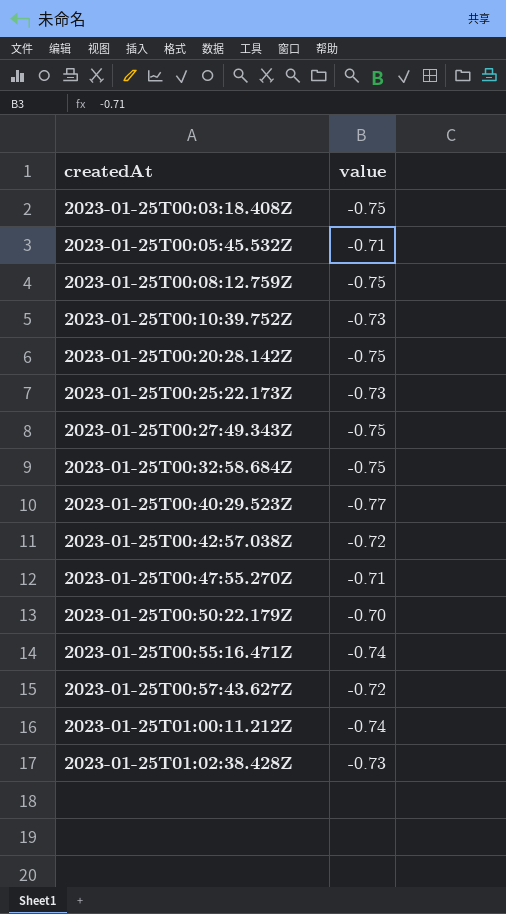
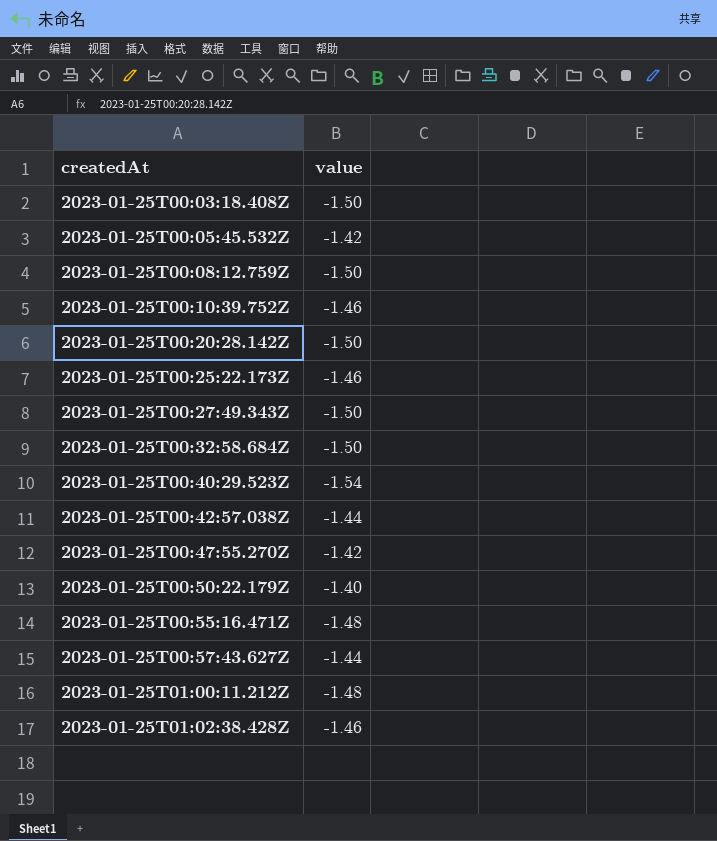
2023-01-25T00:03:18.408Z | value: -0.75 -> -1.50
2023-01-25T00:05:45.532Z | value: -0.71 -> -1.42
2023-01-25T00:08:12.759Z | value: -0.75 -> -1.50
2023-01-25T00:10:39.752Z | value: -0.73 -> -1.46
2023-01-25T00:20:28.142Z | value: -0.75 -> -1.50
2023-01-25T00:25:22.173Z | value: -0.73 -> -1.46
2023-01-25T00:27:49.343Z | value: -0.75 -> -1.50
2023-01-25T00:32:58.684Z | value: -0.75 -> -1.50
2023-01-25T00:40:29.523Z | value: -0.77 -> -1.54
2023-01-25T00:42:57.038Z | value: -0.72 -> -1.44
2023-01-25T00:47:55.270Z | value: -0.71 -> -1.42
2023-01-25T00:50:22.179Z | value: -0.70 -> -1.40
2023-01-25T00:55:16.471Z | value: -0.74 -> -1.48
2023-01-25T00:57:43.627Z | value: -0.72 -> -1.44
2023-01-25T01:00:11.212Z | value: -0.74 -> -1.48
2023-01-25T01:02:38.428Z | value: -0.73 -> -1.46

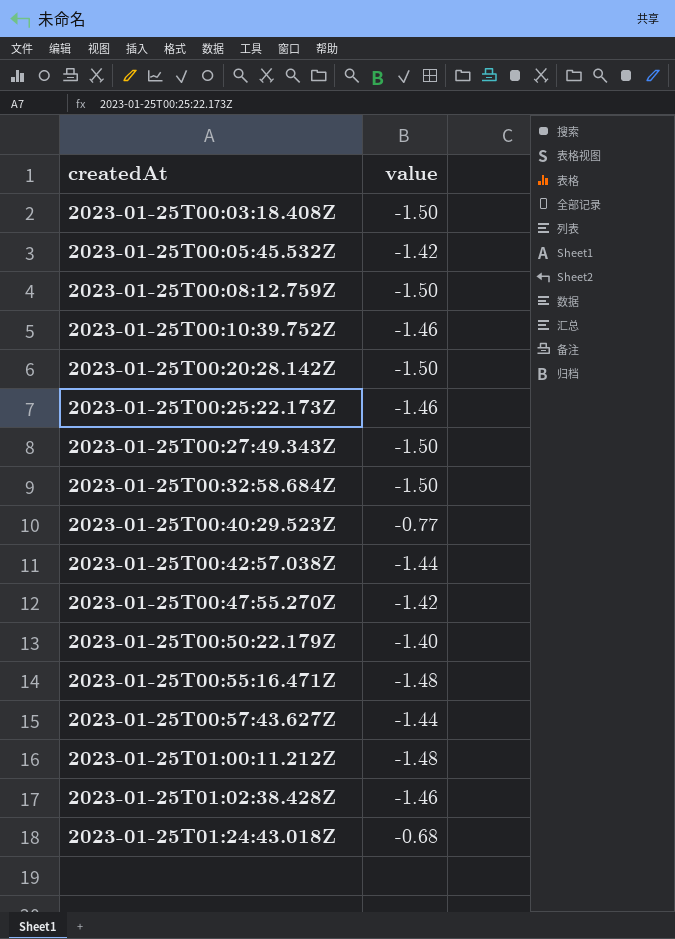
2023-01-25T00:40:29.523Z | value: -1.54 -> -0.77
row 2023-01-25T01:24:43.018Z: none -> -0.68

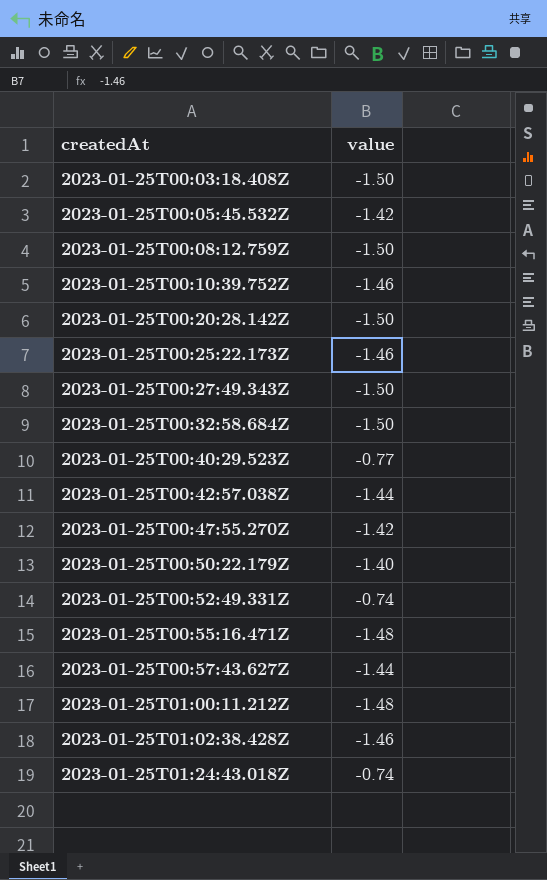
row 2023-01-25T00:52:49.331Z: none -> -0.74
2023-01-25T01:24:43.018Z | value: -0.68 -> -0.74

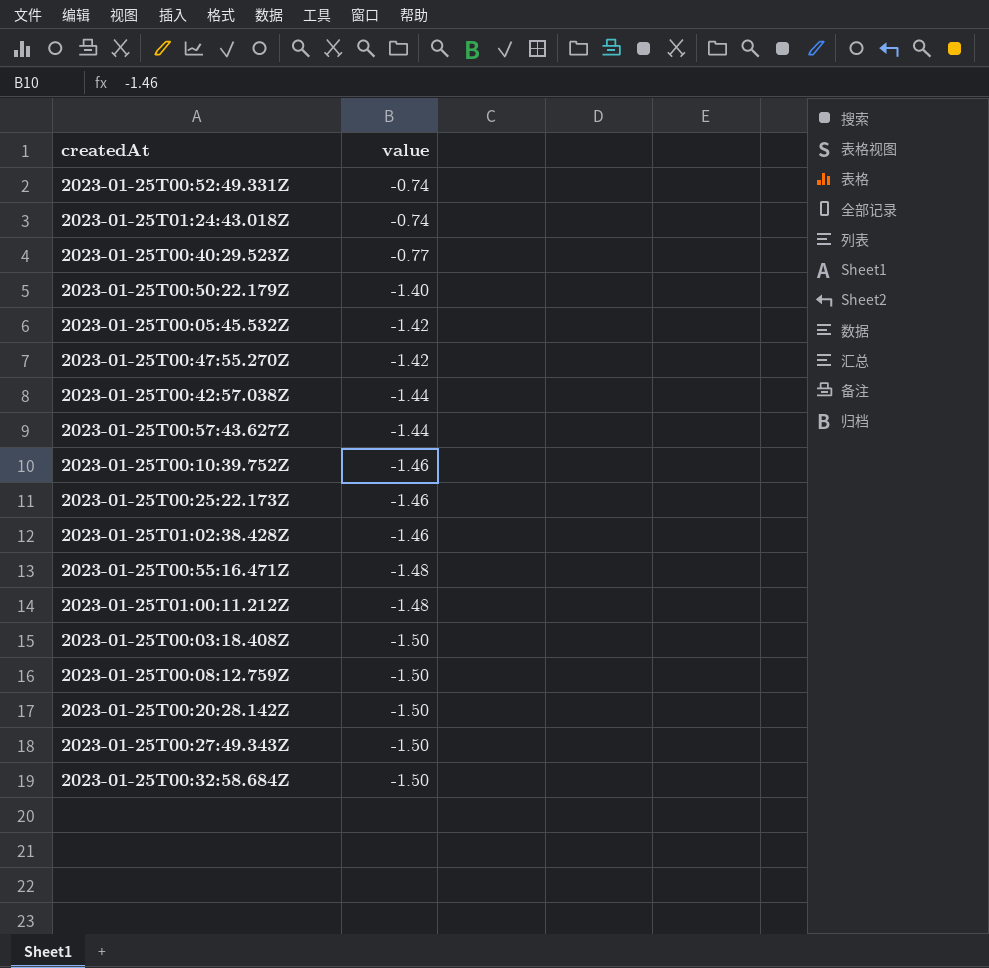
row order: createdAt ascending -> value descending

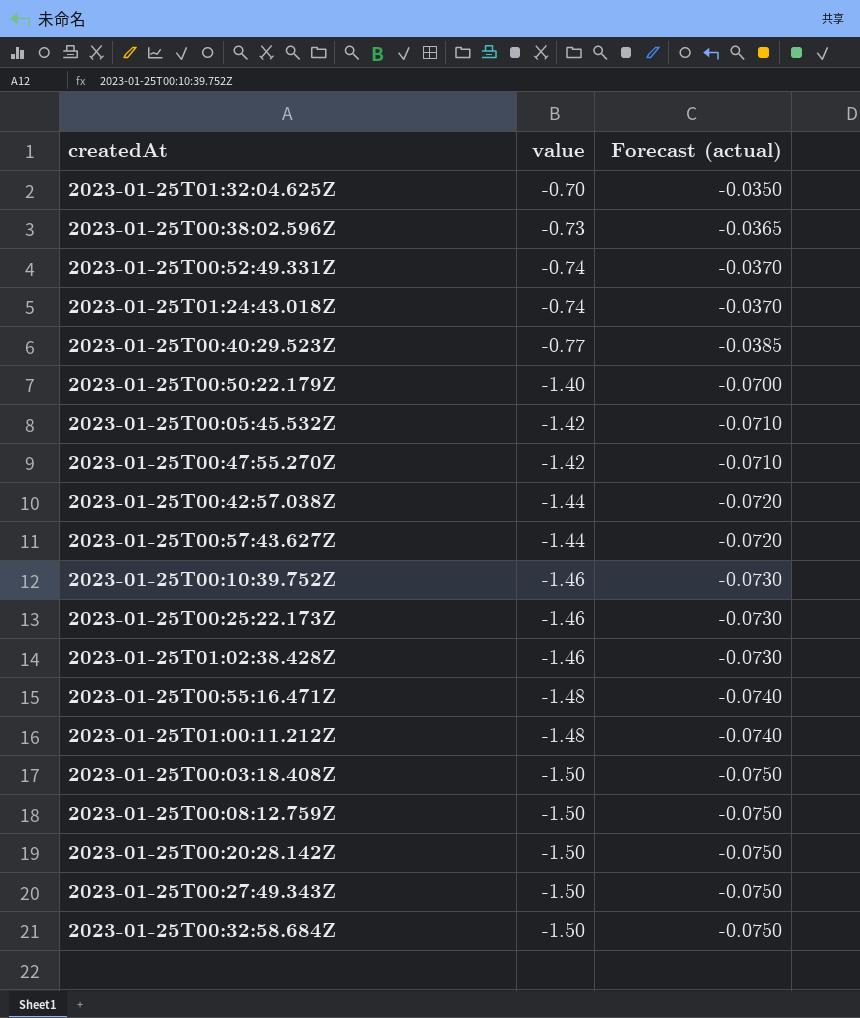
column Forecast (actual) | formula: none -> [value] * 0.05
row 2023-01-25T01:32:04.625Z: none -> -0.70 | -0.0350
row 2023-01-25T00:38:02.596Z: none -> -0.73 | -0.0365

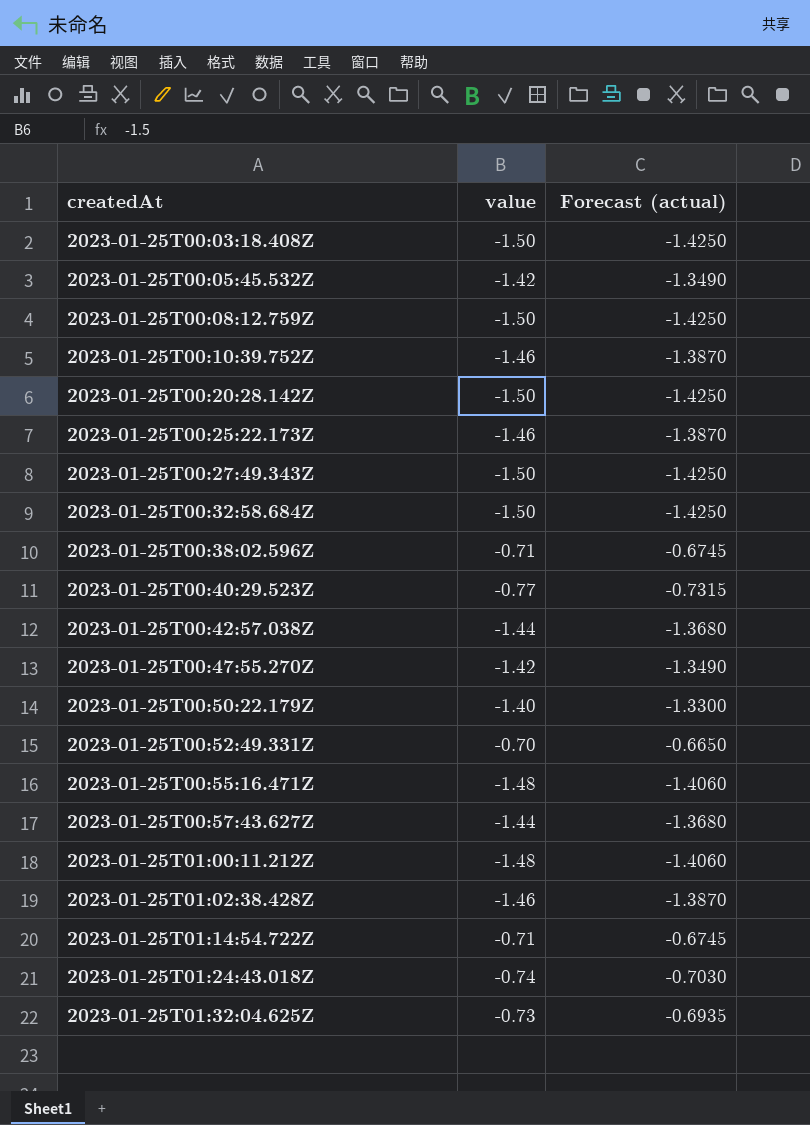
row order: value descending -> createdAt ascending
column Forecast (actual) | formula: [value] * 0.05 -> [value] * 0.95
2023-01-25T00:38:02.596Z | value: -0.73 -> -0.71
2023-01-25T00:52:49.331Z | value: -0.74 -> -0.70
row 2023-01-25T01:14:54.722Z: none -> -0.71 | -0.6745
2023-01-25T01:32:04.625Z | value: -0.70 -> -0.73

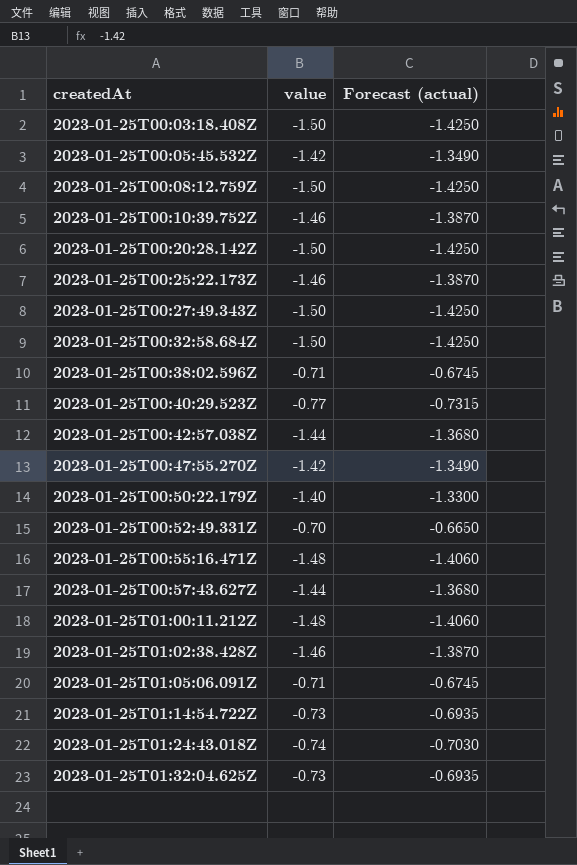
row 2023-01-25T01:05:06.091Z: none -> -0.71 | -0.6745
2023-01-25T01:14:54.722Z | value: -0.71 -> -0.73
2023-01-25T01:14:54.722Z | Forecast (actual): -0.6745 -> -0.6935

